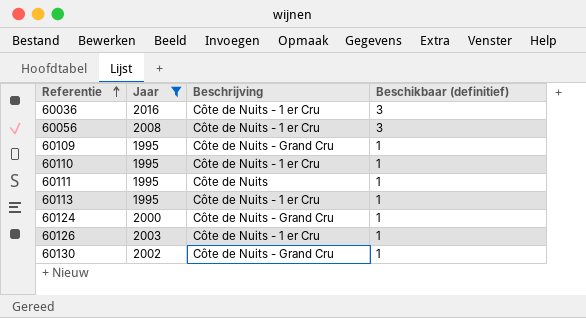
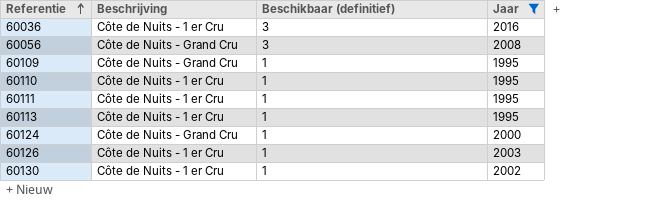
column Jaar | position: 2 -> 4
60056 | Beschrijving: Côte de Nuits - 1 er Cru -> Côte de Nuits - Grand Cru
60111 | Beschrijving: Côte de Nuits -> Côte de Nuits - 1 er Cru
60130 | Beschrijving: Côte de Nuits - Grand Cru -> Côte de Nuits - 1 er Cru

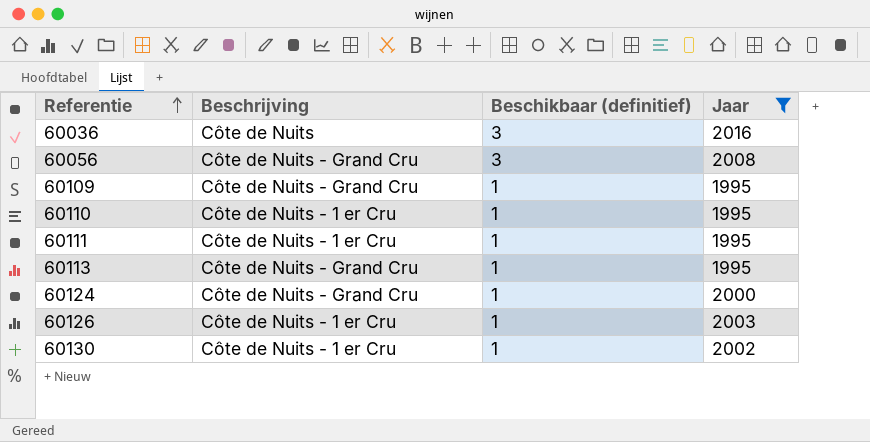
60036 | Beschrijving: Côte de Nuits - 1 er Cru -> Côte de Nuits
60113 | Beschrijving: Côte de Nuits - 1 er Cru -> Côte de Nuits - Grand Cru

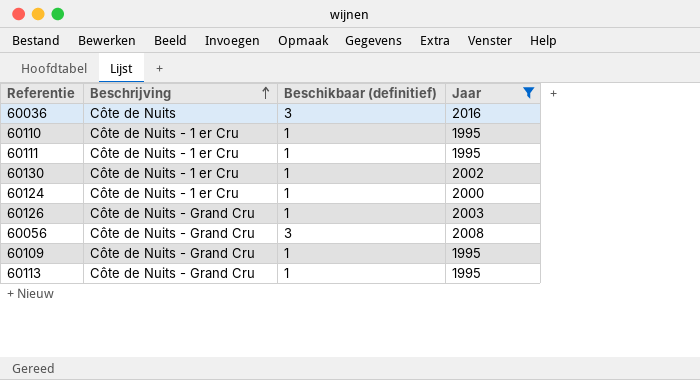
row order: Referentie ascending -> Beschrijving ascending
60124 | Beschrijving: Côte de Nuits - Grand Cru -> Côte de Nuits - 1 er Cru
60126 | Beschrijving: Côte de Nuits - 1 er Cru -> Côte de Nuits - Grand Cru

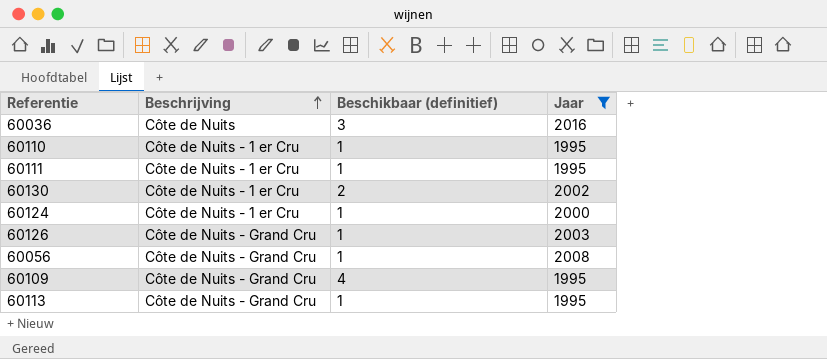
60130 | Beschikbaar (definitief): 1 -> 2
60056 | Beschikbaar (definitief): 3 -> 1
60109 | Beschikbaar (definitief): 1 -> 4

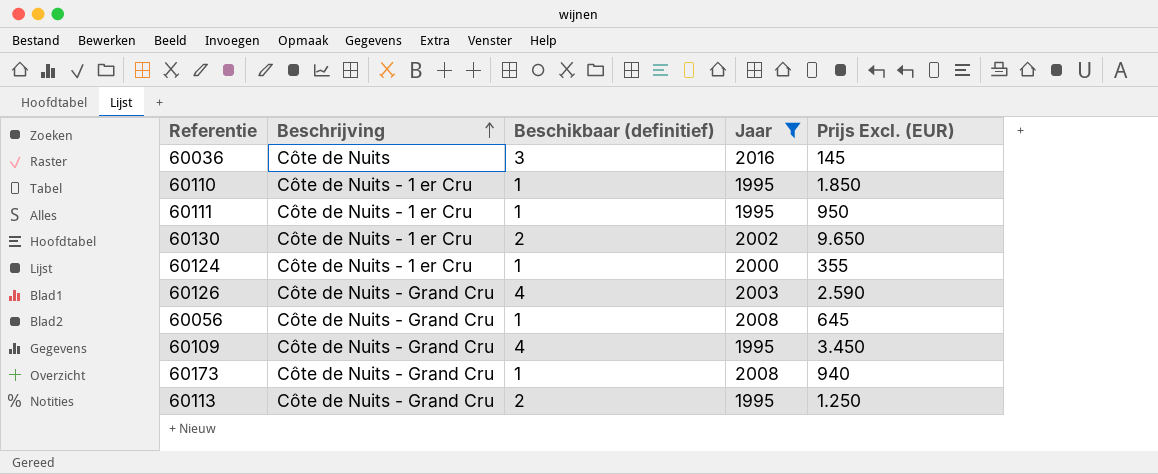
column Prijs Excl. (EUR) | position: none -> 5
60126 | Beschikbaar (definitief): 1 -> 4
row 60173: none -> Côte de Nuits - Grand Cru | 1 | 2008 | 940
60113 | Beschikbaar (definitief): 1 -> 2

